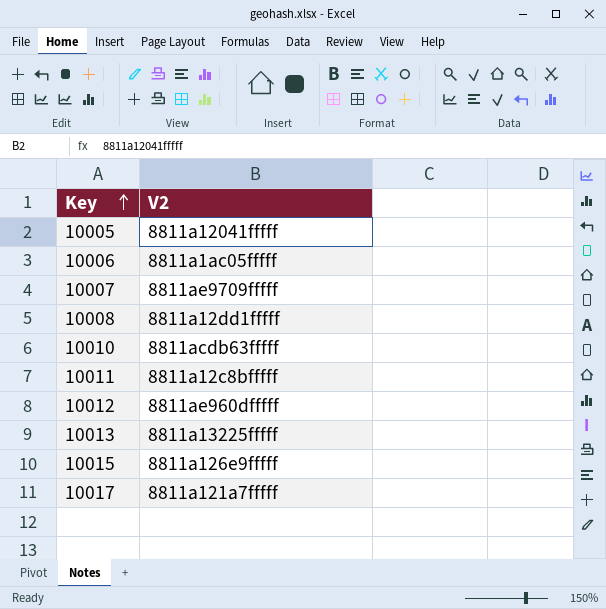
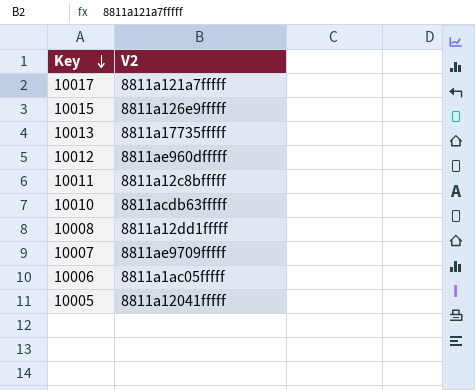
row order: Key ascending -> Key descending
10013 | V2: 8811a13225fffff -> 8811a17735fffff

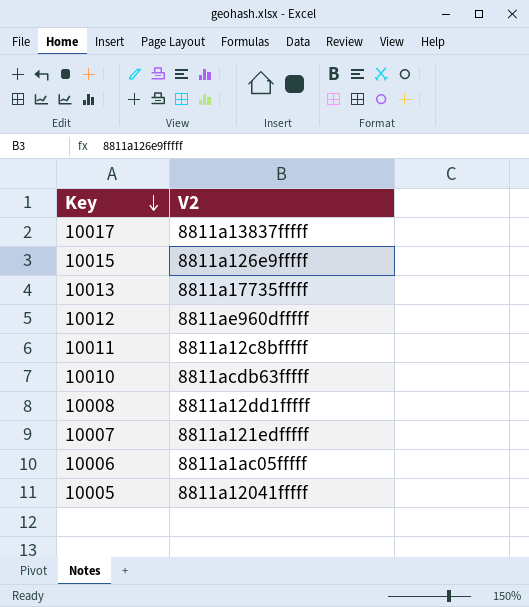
10017 | V2: 8811a121a7fffff -> 8811a13837fffff
10007 | V2: 8811ae9709fffff -> 8811a121edfffff

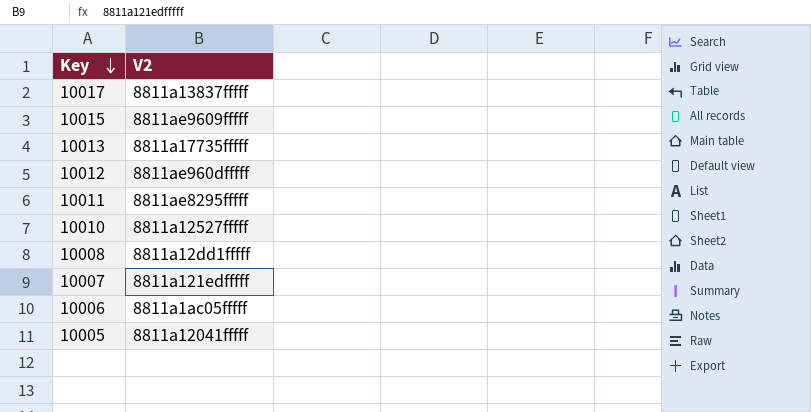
10015 | V2: 8811a126e9fffff -> 8811ae9609fffff
10011 | V2: 8811a12c8bfffff -> 8811ae8295fffff
10010 | V2: 8811acdb63fffff -> 8811a12527fffff

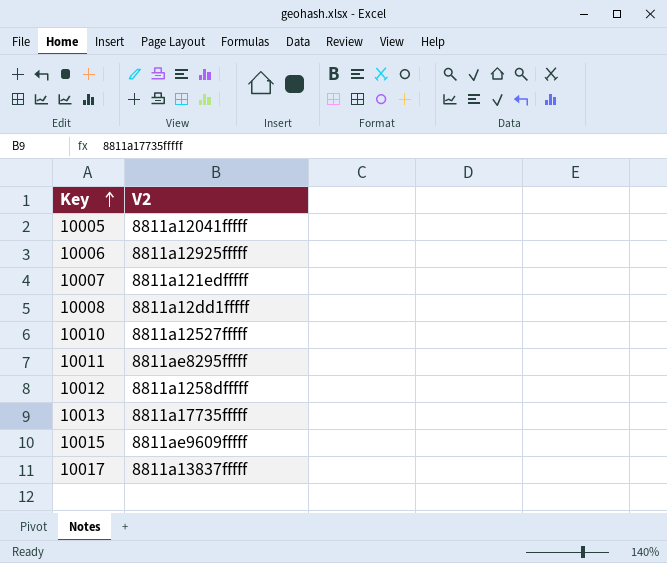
row order: Key descending -> Key ascending
10006 | V2: 8811a1ac05fffff -> 8811a12925fffff
10012 | V2: 8811ae960dfffff -> 8811a1258dfffff

